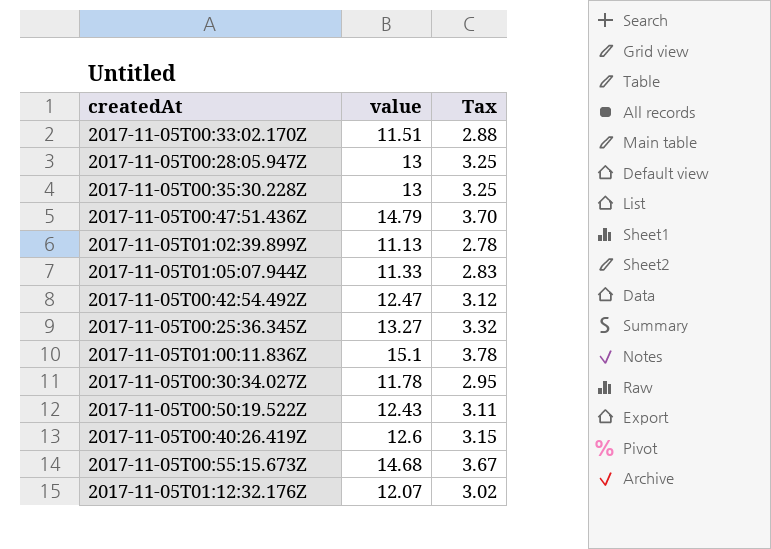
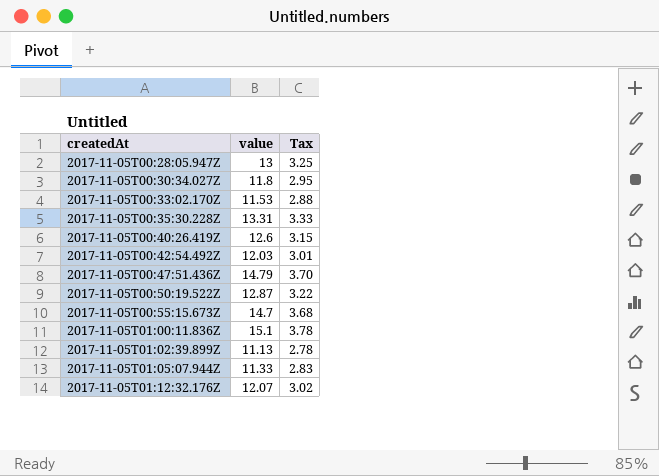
row order: none -> createdAt ascending
row 2017-11-05T00:25:36.345Z: 13.27 | 3.32 -> none
2017-11-05T00:30:34.027Z | value: 11.78 -> 11.8
2017-11-05T00:33:02.170Z | value: 11.51 -> 11.53
2017-11-05T00:35:30.228Z | value: 13 -> 13.31
2017-11-05T00:35:30.228Z | Tax: 3.25 -> 3.33
2017-11-05T00:42:54.492Z | value: 12.47 -> 12.03
2017-11-05T00:42:54.492Z | Tax: 3.12 -> 3.01
2017-11-05T00:50:19.522Z | value: 12.43 -> 12.87
2017-11-05T00:50:19.522Z | Tax: 3.11 -> 3.22
2017-11-05T00:55:15.673Z | value: 14.68 -> 14.7
2017-11-05T00:55:15.673Z | Tax: 3.67 -> 3.68

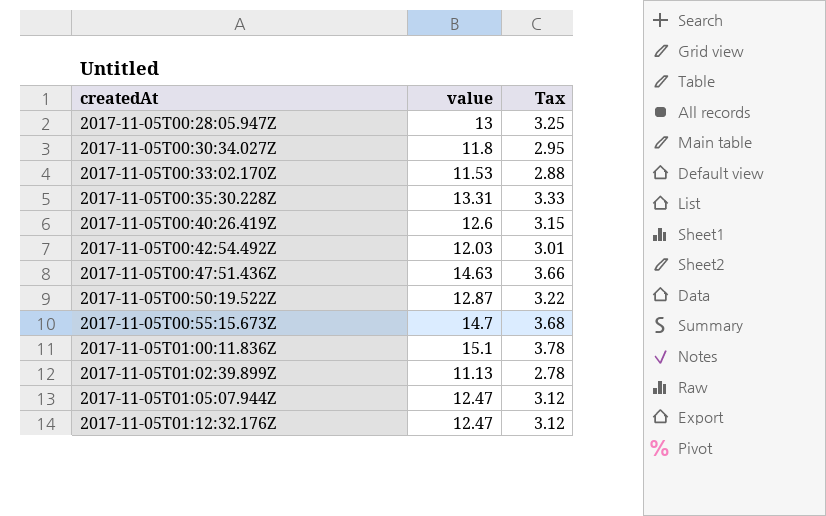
2017-11-05T00:47:51.436Z | value: 14.79 -> 14.63
2017-11-05T00:47:51.436Z | Tax: 3.70 -> 3.66
2017-11-05T01:05:07.944Z | value: 11.33 -> 12.47
2017-11-05T01:05:07.944Z | Tax: 2.83 -> 3.12
2017-11-05T01:12:32.176Z | value: 12.07 -> 12.47
2017-11-05T01:12:32.176Z | Tax: 3.02 -> 3.12

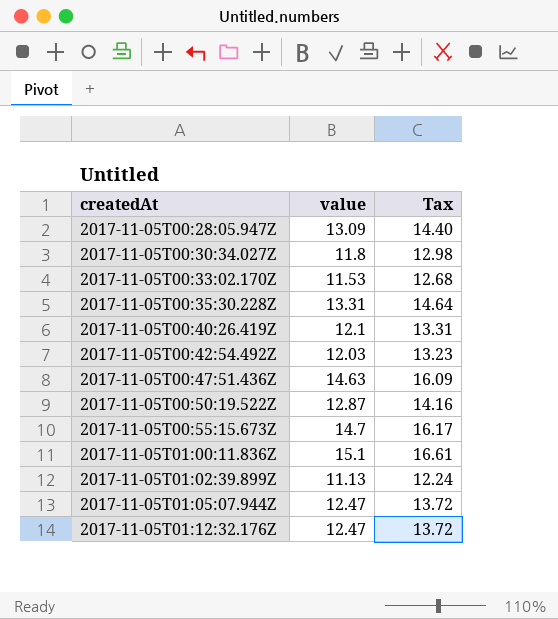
column Tax | formula: [value] * 0.25 -> [value] * 1.1
2017-11-05T00:28:05.947Z | value: 13 -> 13.09
2017-11-05T00:40:26.419Z | value: 12.6 -> 12.1

